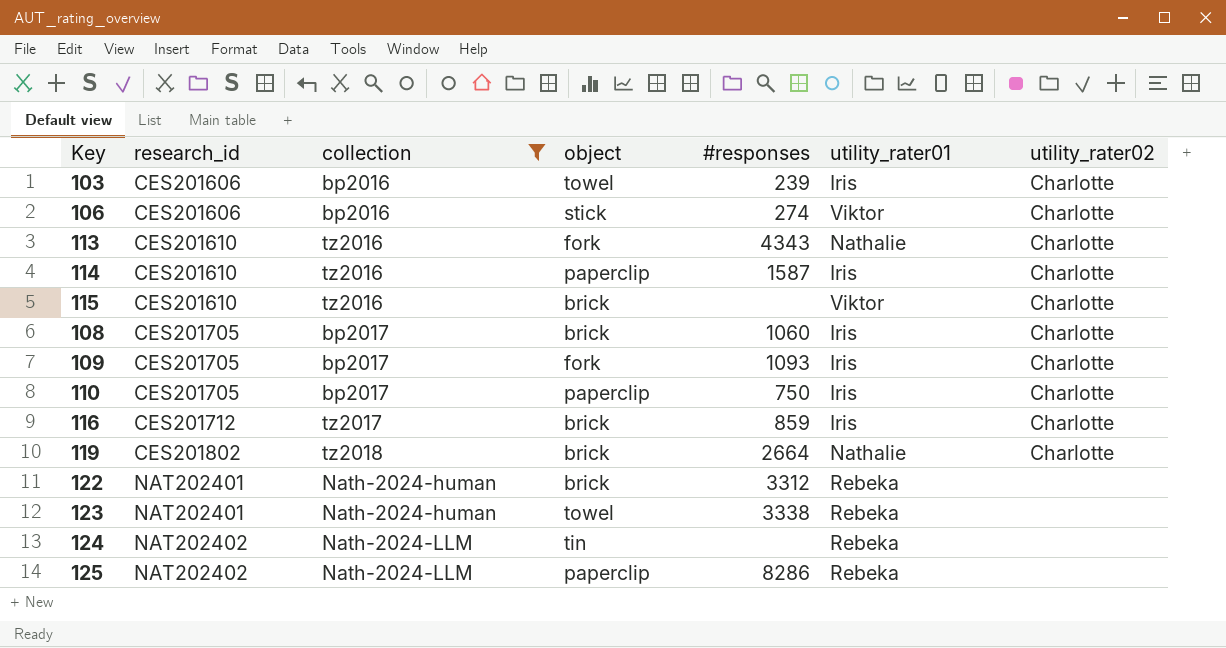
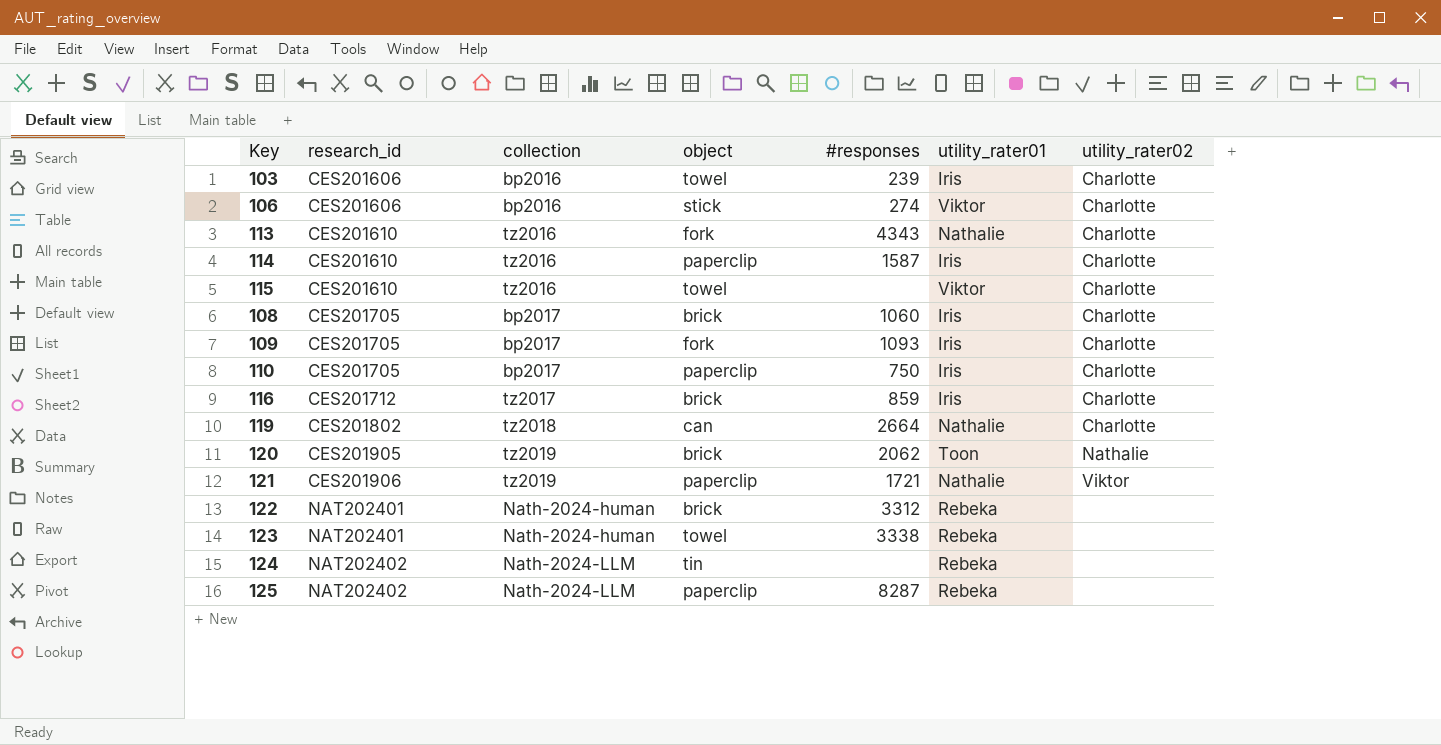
filter: collection != tz2019 -> none
115 | object: brick -> towel
119 | object: brick -> can
125 | #responses: 8286 -> 8287

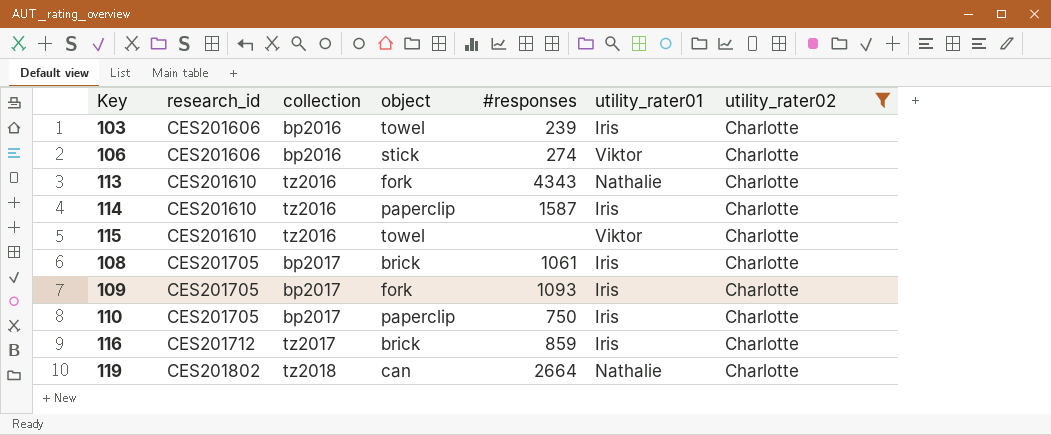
filter: none -> utility_rater02 = Charlotte
108 | #responses: 1060 -> 1061

